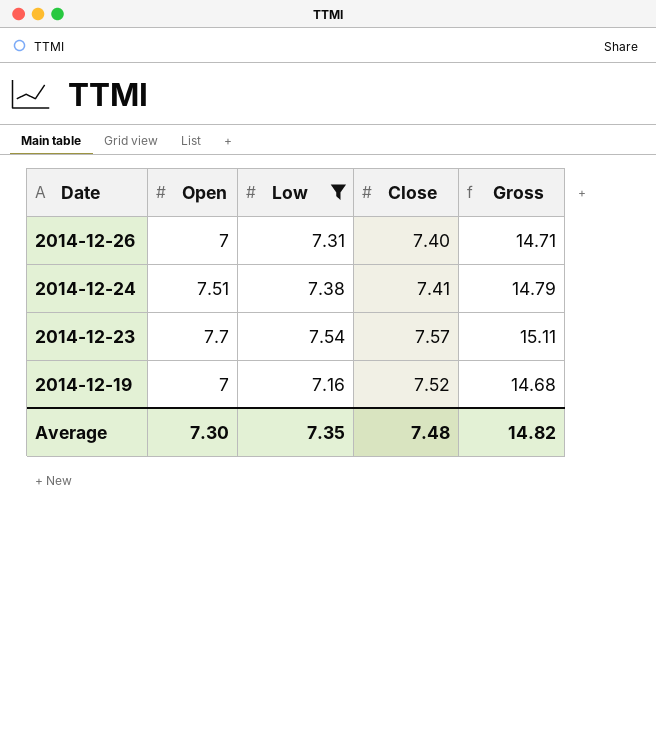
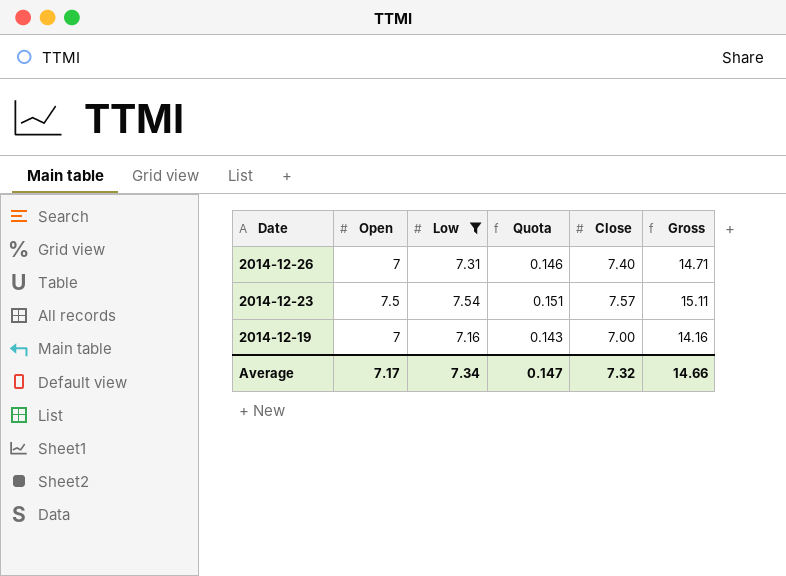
column Quota | formula: none -> [Low] * 0.02
row 2014-12-24: 7.51 | 7.38 | 7.41 | 14.79 -> none
2014-12-23 | Open: 7.7 -> 7.5
2014-12-19 | Close: 7.52 -> 7.00
2014-12-19 | Gross: 14.68 -> 14.16
Average | Open: 7.30 -> 7.17
Average | Low: 7.35 -> 7.34
Average | Close: 7.48 -> 7.32
Average | Gross: 14.82 -> 14.66

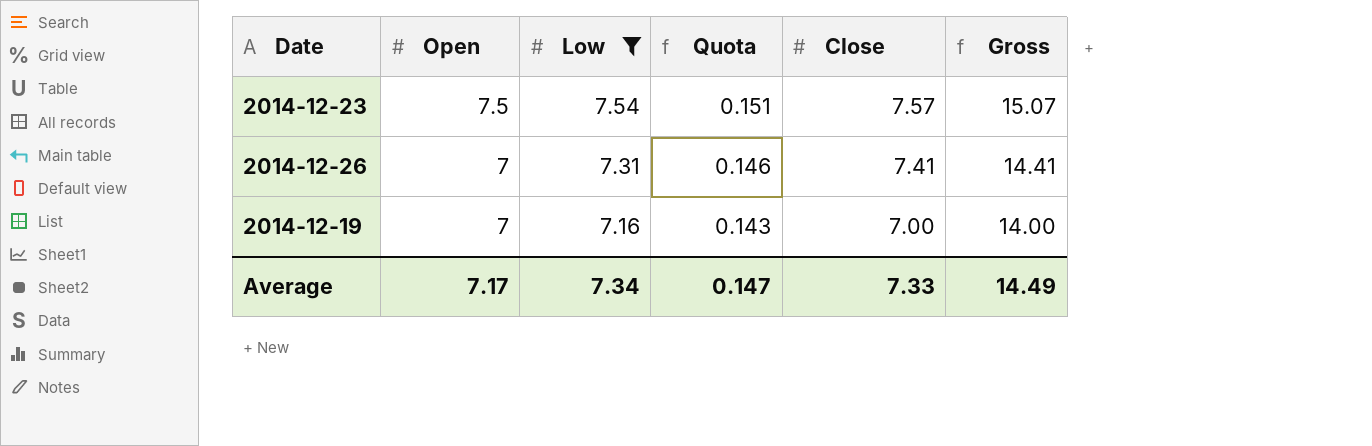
row order: Date descending -> Open descending
column Gross | formula: [Low] + [Close] -> [Open] + [Close]
2014-12-26 | Close: 7.40 -> 7.41
Average | Close: 7.32 -> 7.33
Average | Gross: 14.66 -> 14.49

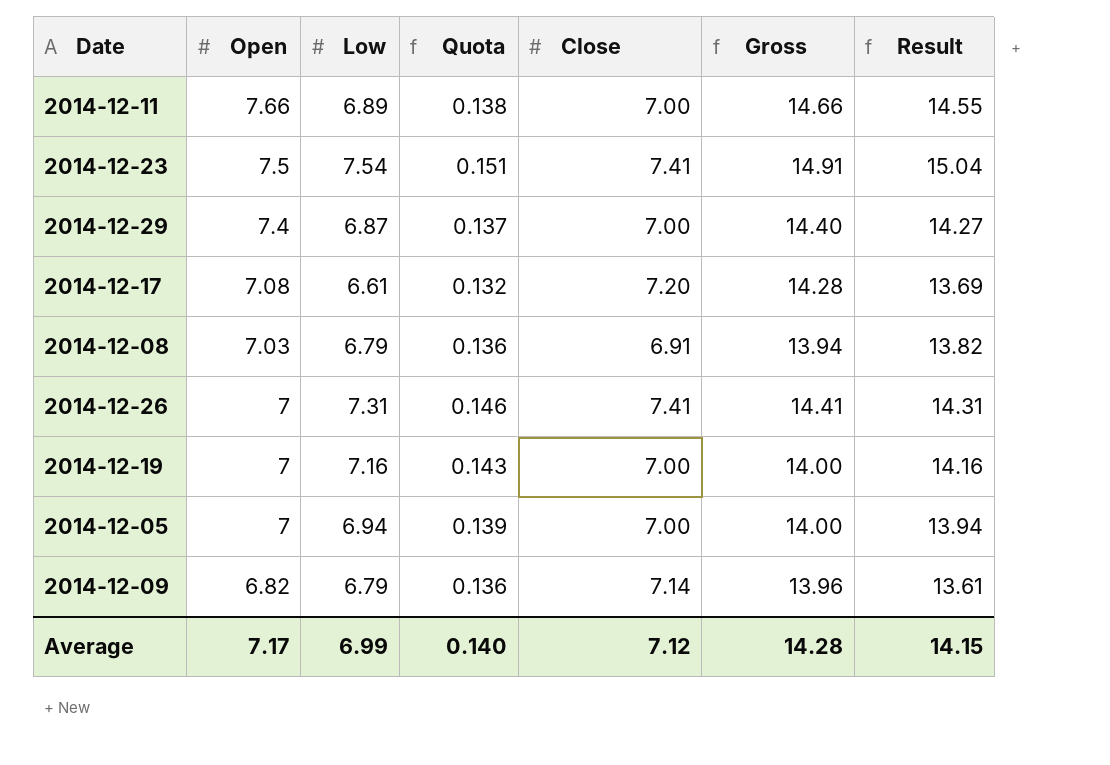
filter: Low >= 7.16 -> none
column Result | formula: none -> [Open] + [Low]
2014-12-23 | Close: 7.57 -> 7.41
2014-12-23 | Gross: 15.07 -> 14.91
Average | Low: 7.34 -> 6.99
Average | Quota: 0.147 -> 0.140
Average | Close: 7.33 -> 7.12
Average | Gross: 14.49 -> 14.28

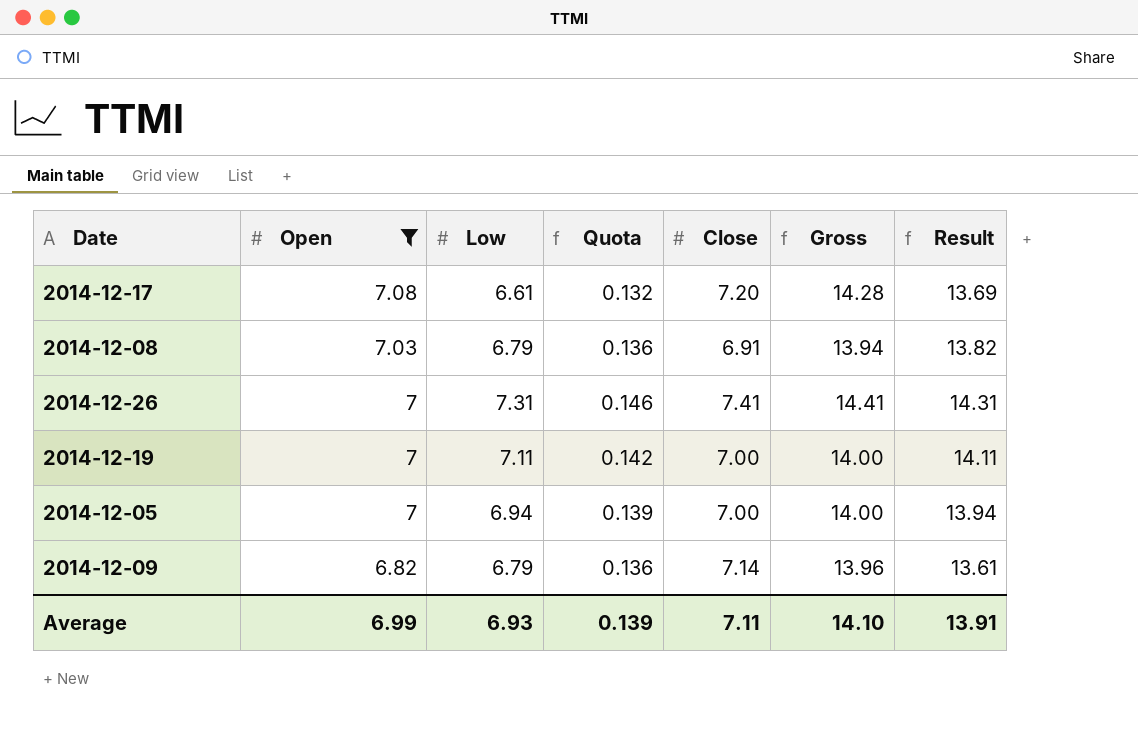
filter: none -> Open <= 7.08
2014-12-19 | Low: 7.16 -> 7.11
2014-12-19 | Quota: 0.143 -> 0.142
2014-12-19 | Result: 14.16 -> 14.11
Average | Open: 7.17 -> 6.99
Average | Low: 6.99 -> 6.93
Average | Quota: 0.140 -> 0.139
Average | Close: 7.12 -> 7.11
Average | Gross: 14.28 -> 14.10
Average | Result: 14.15 -> 13.91

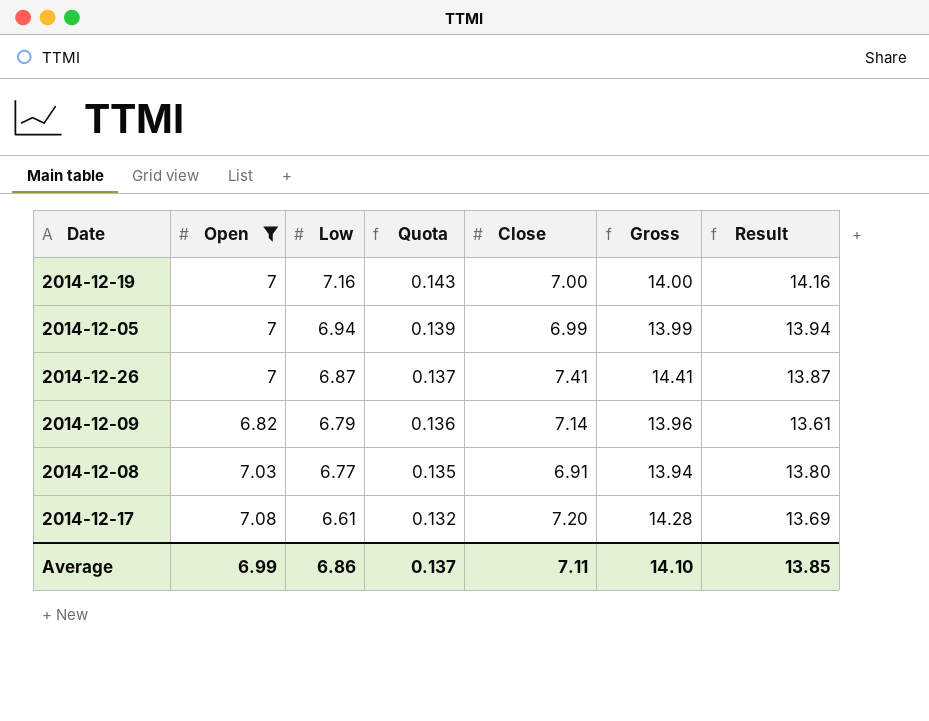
row order: Open descending -> Low descending
2014-12-19 | Low: 7.11 -> 7.16
2014-12-19 | Quota: 0.142 -> 0.143
2014-12-19 | Result: 14.11 -> 14.16
2014-12-05 | Close: 7.00 -> 6.99
2014-12-05 | Gross: 14.00 -> 13.99
2014-12-26 | Low: 7.31 -> 6.87
2014-12-26 | Quota: 0.146 -> 0.137
2014-12-26 | Result: 14.31 -> 13.87
2014-12-08 | Low: 6.79 -> 6.77
2014-12-08 | Quota: 0.136 -> 0.135
2014-12-08 | Result: 13.82 -> 13.80
Average | Low: 6.93 -> 6.86
Average | Quota: 0.139 -> 0.137
Average | Result: 13.91 -> 13.85

